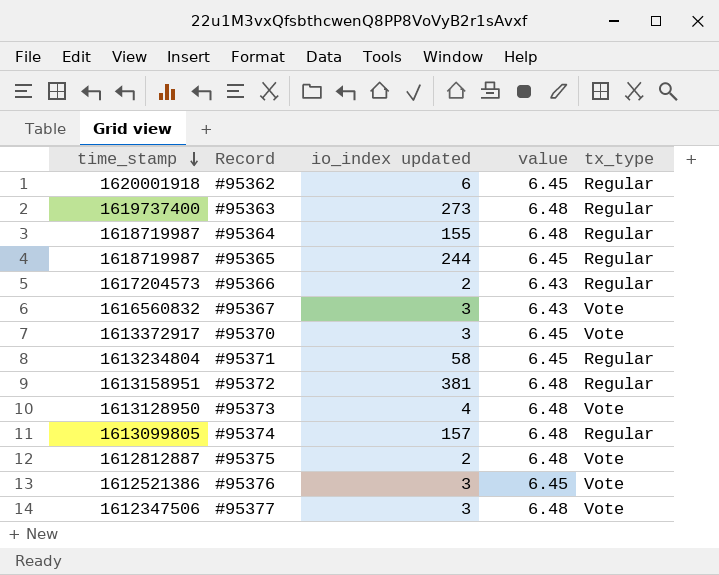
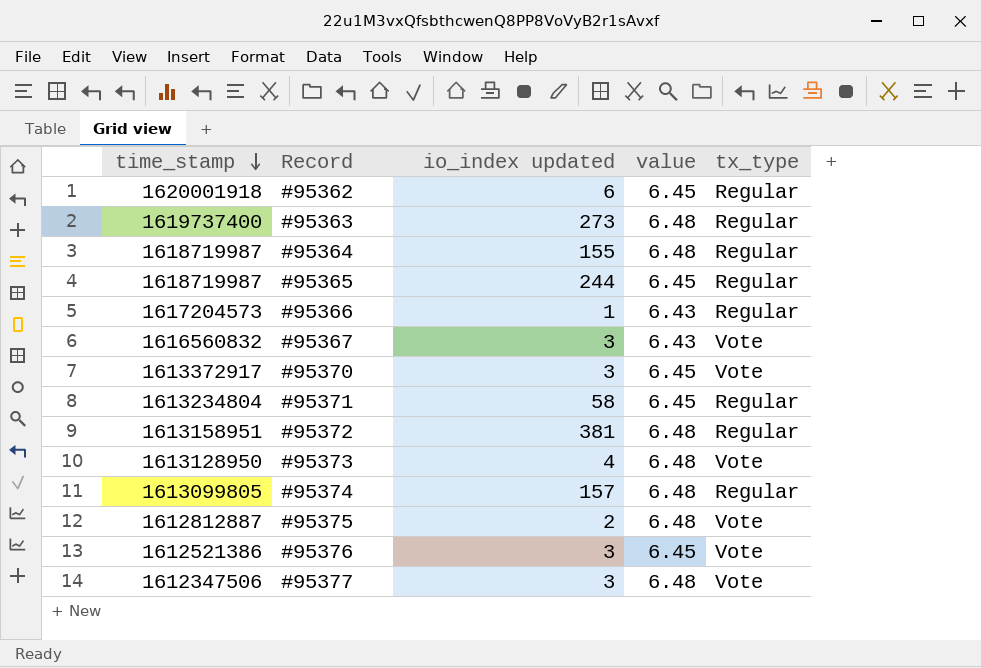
#95366 | io_index updated: 2 -> 1

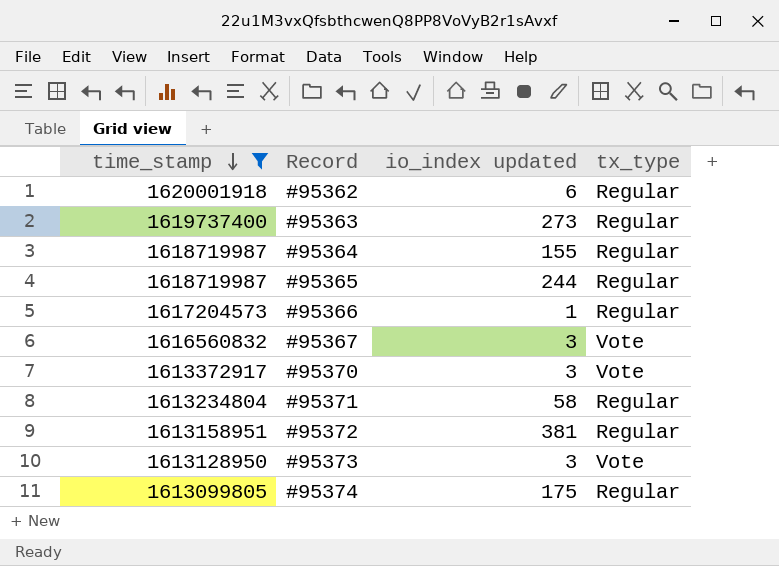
filter: none -> time_stamp >= 1613099805
column value | position: 4 -> none
#95373 | io_index updated: 4 -> 3
#95374 | io_index updated: 157 -> 175

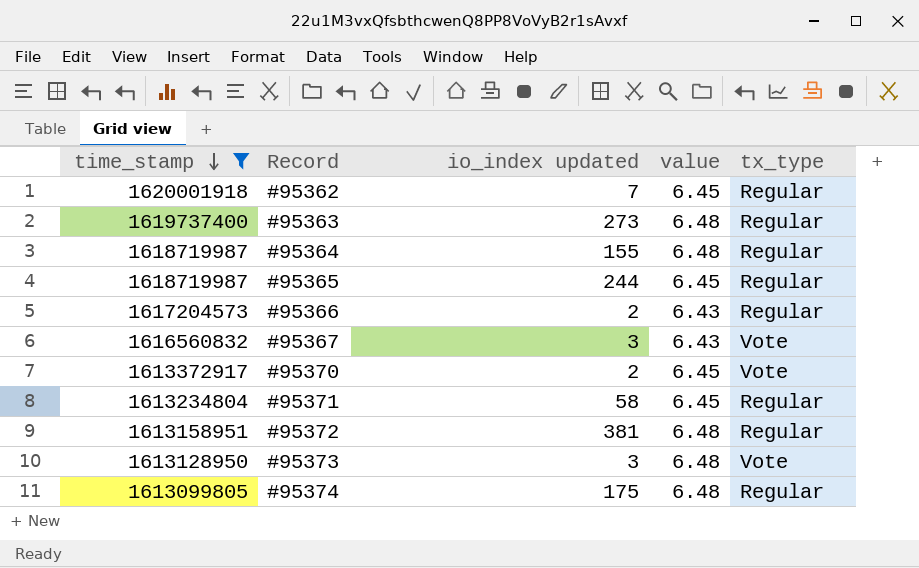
column value | position: none -> 4
#95362 | io_index updated: 6 -> 7
#95366 | io_index updated: 1 -> 2
#95370 | io_index updated: 3 -> 2

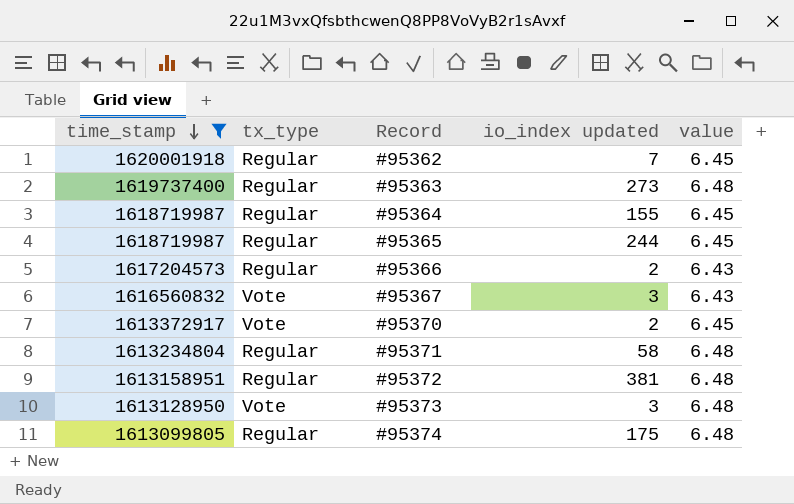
column tx_type | position: 5 -> 2
#95364 | value: 6.48 -> 6.45
#95371 | value: 6.45 -> 6.48

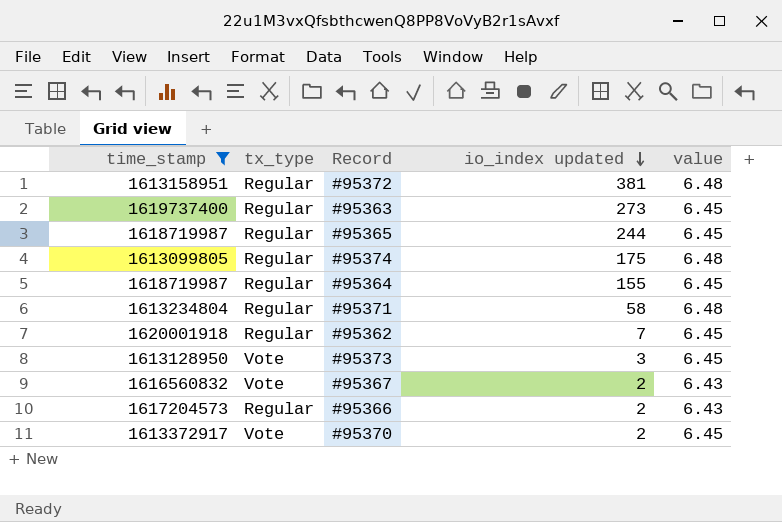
row order: time_stamp descending -> io_index updated descending
#95363 | value: 6.48 -> 6.45
#95373 | value: 6.48 -> 6.45
#95367 | io_index updated: 3 -> 2

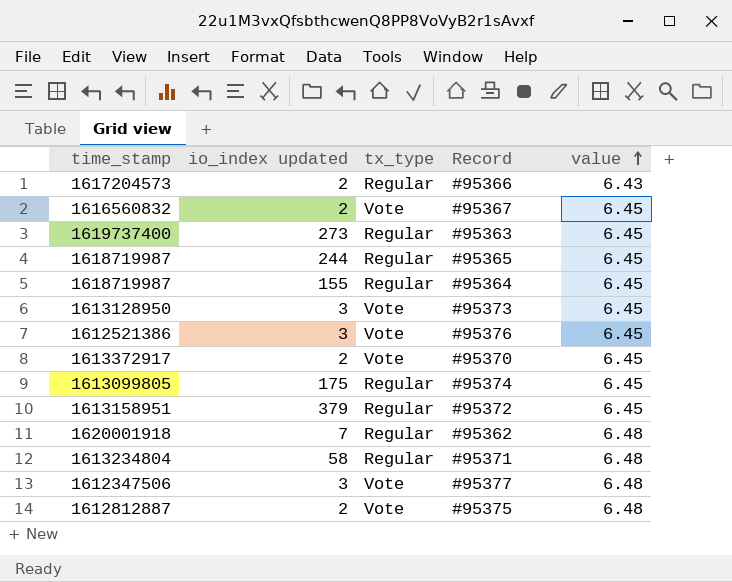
filter: time_stamp >= 1613099805 -> none
row order: io_index updated descending -> value ascending
column io_index updated | position: 4 -> 2
#95367 | value: 6.43 -> 6.45
#95374 | value: 6.48 -> 6.45
#95372 | io_index updated: 381 -> 379
#95372 | value: 6.48 -> 6.45
#95362 | value: 6.45 -> 6.48

